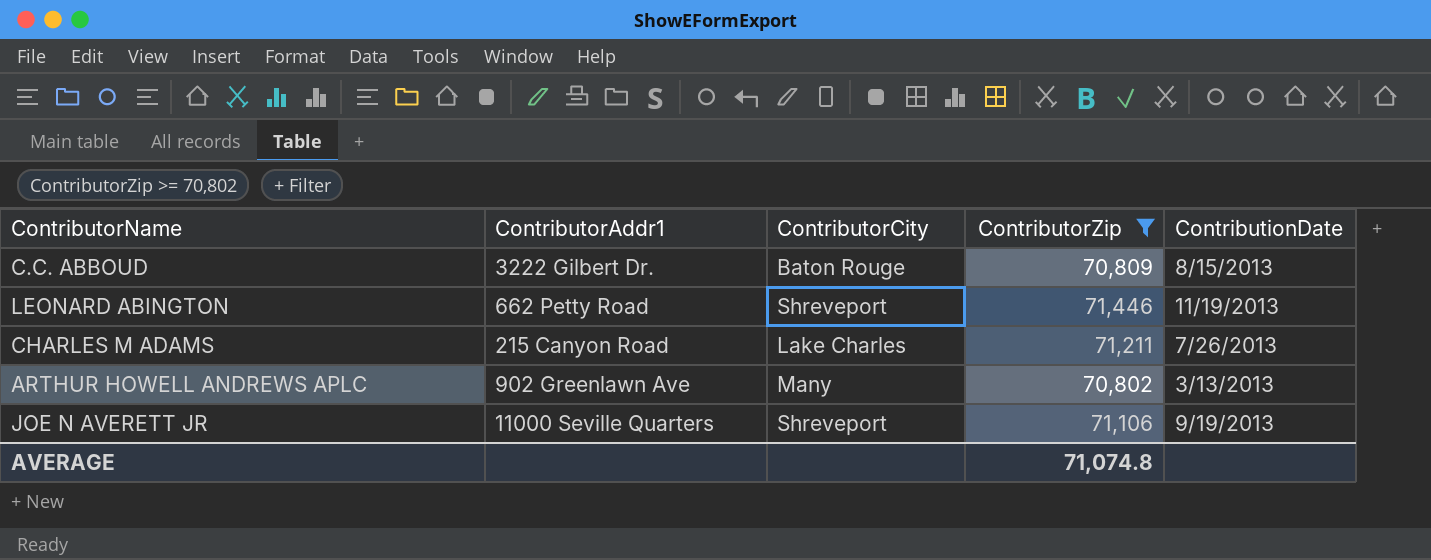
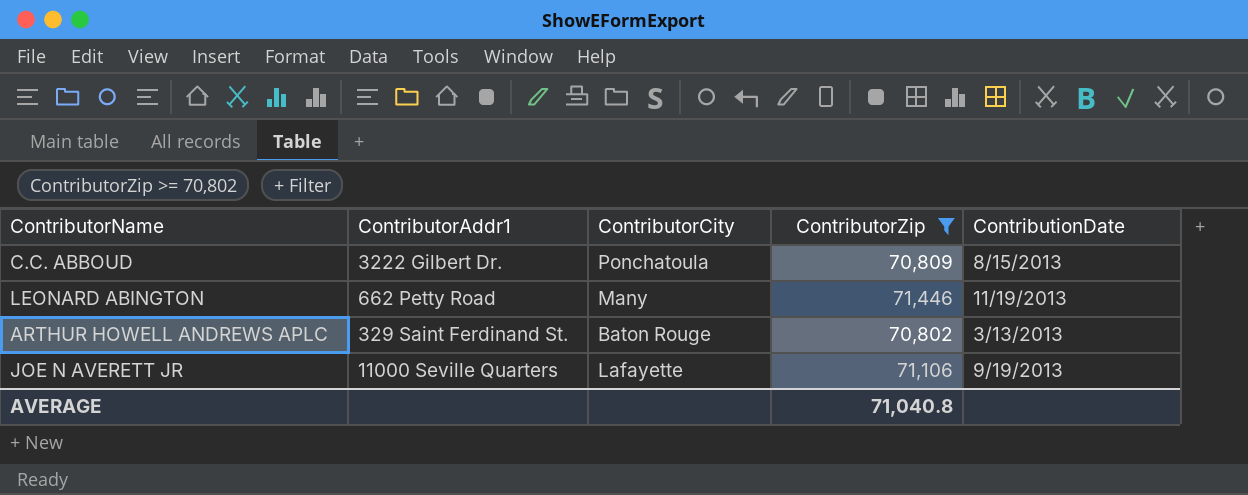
row CHARLES M ADAMS: 215 Canyon Road | Lake Charles | 71,211 | 7/26/2013 -> none
C.C. ABBOUD | ContributorCity: Baton Rouge -> Ponchatoula
LEONARD ABINGTON | ContributorCity: Shreveport -> Many
ARTHUR HOWELL ANDREWS APLC | ContributorAddr1: 902 Greenlawn Ave -> 329 Saint Ferdinand St.
ARTHUR HOWELL ANDREWS APLC | ContributorCity: Many -> Baton Rouge
JOE N AVERETT JR | ContributorCity: Shreveport -> Lafayette
AVERAGE | ContributorZip: 71,074.8 -> 71,040.8

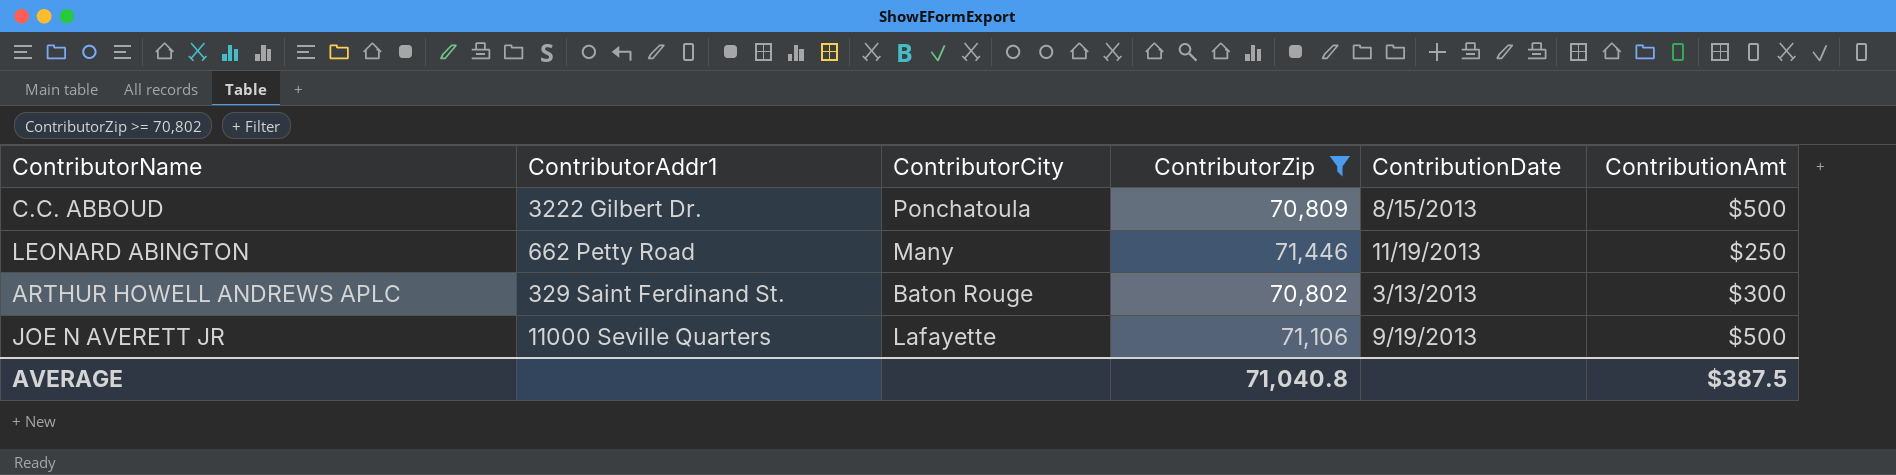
column ContributionAmt | position: none -> 6

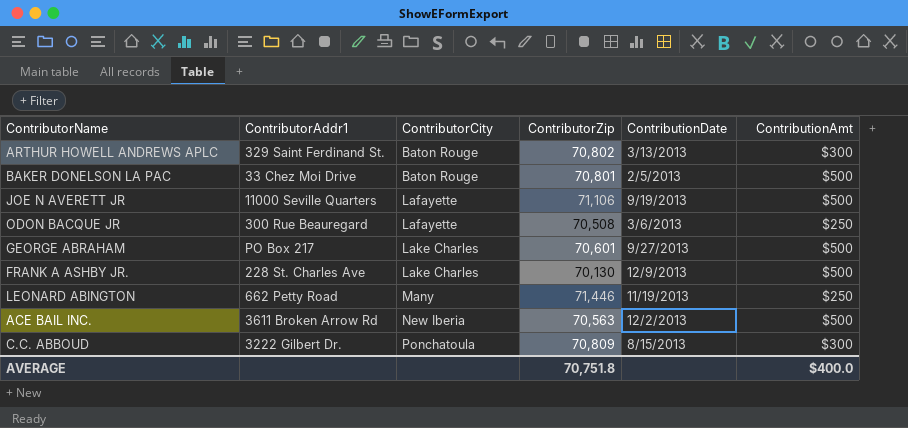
filter: ContributorZip >= 70,802 -> none
row order: none -> ContributorCity ascending
C.C. ABBOUD | ContributionAmt: $500 -> $300
AVERAGE | ContributorZip: 71,040.8 -> 70,751.8
AVERAGE | ContributionAmt: $387.5 -> $400.0

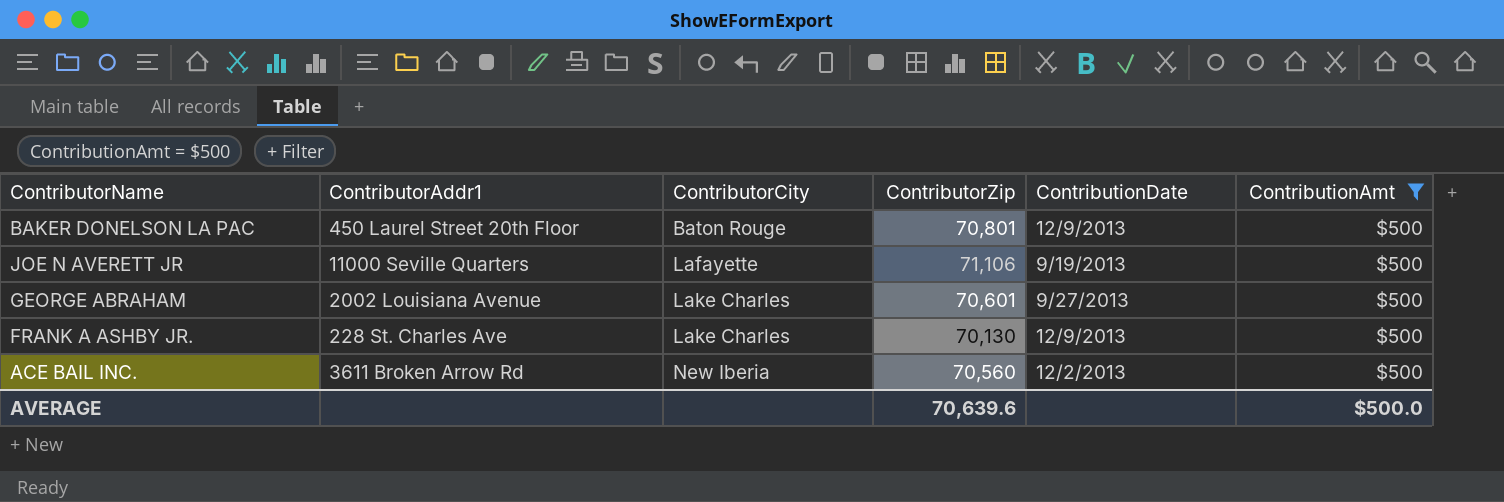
filter: none -> ContributionAmt = $500
BAKER DONELSON LA PAC | ContributorAddr1: 33 Chez Moi Drive -> 450 Laurel Street 20th Floor
BAKER DONELSON LA PAC | ContributionDate: 2/5/2013 -> 12/9/2013
GEORGE ABRAHAM | ContributorAddr1: PO Box 217 -> 2002 Louisiana Avenue
ACE BAIL INC. | ContributorZip: 70,563 -> 70,560
AVERAGE | ContributorZip: 70,751.8 -> 70,639.6
AVERAGE | ContributionAmt: $400.0 -> $500.0

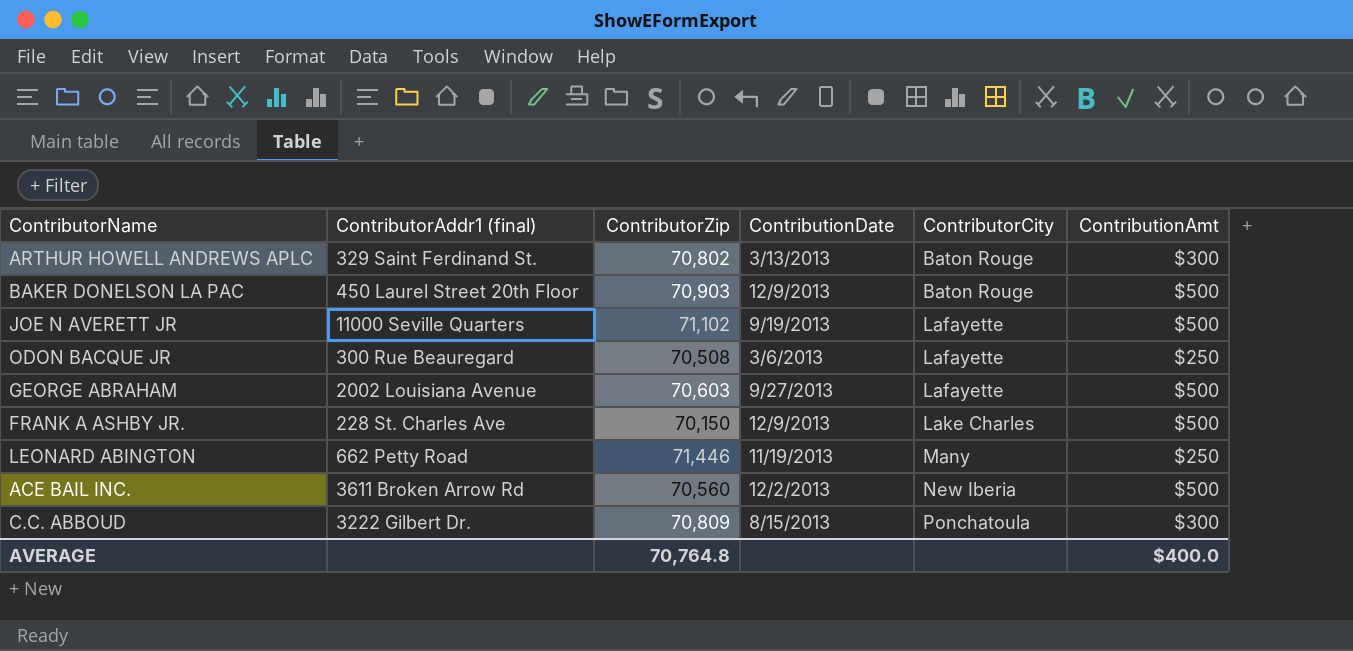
filter: ContributionAmt = $500 -> none
column name: ContributorAddr1 -> ContributorAddr1 (final)
column ContributorCity | position: 3 -> 5
BAKER DONELSON LA PAC | ContributorZip: 70,801 -> 70,903
JOE N AVERETT JR | ContributorZip: 71,106 -> 71,102
GEORGE ABRAHAM | ContributorZip: 70,601 -> 70,603
GEORGE ABRAHAM | ContributorCity: Lake Charles -> Lafayette
FRANK A ASHBY JR. | ContributorZip: 70,130 -> 70,150
AVERAGE | ContributorZip: 70,639.6 -> 70,764.8
AVERAGE | ContributionAmt: $500.0 -> $400.0

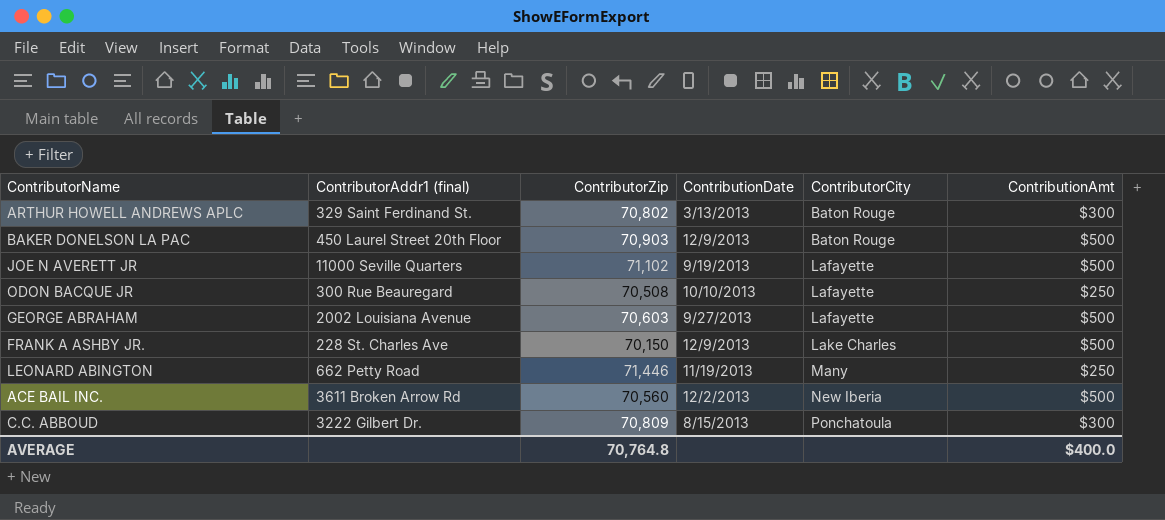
ODON BACQUE JR | ContributionDate: 3/6/2013 -> 10/10/2013

